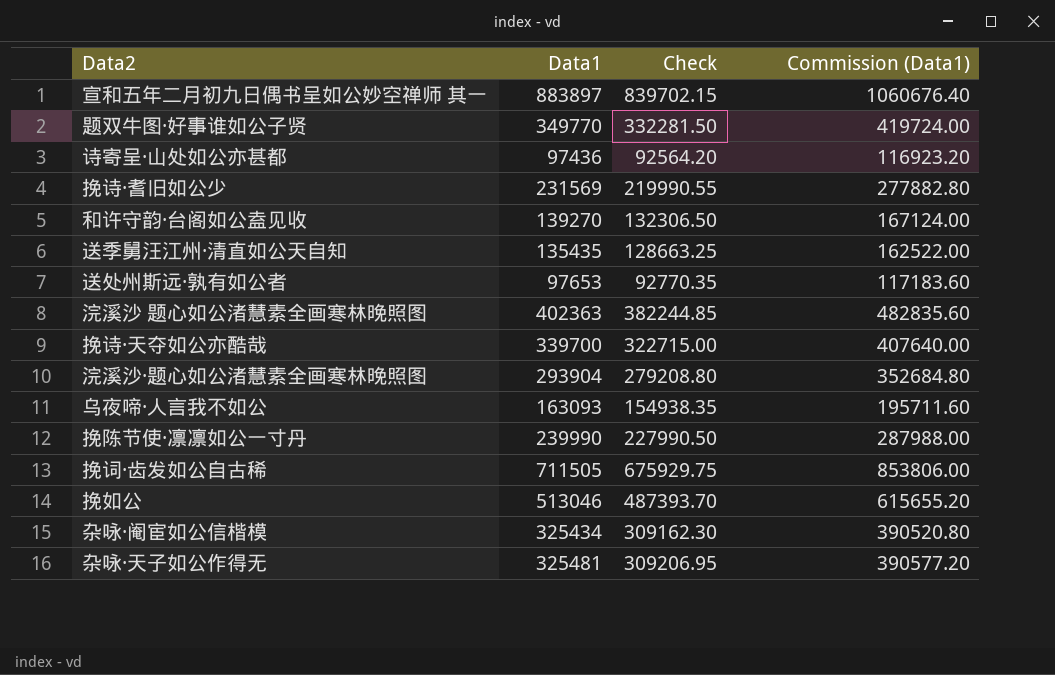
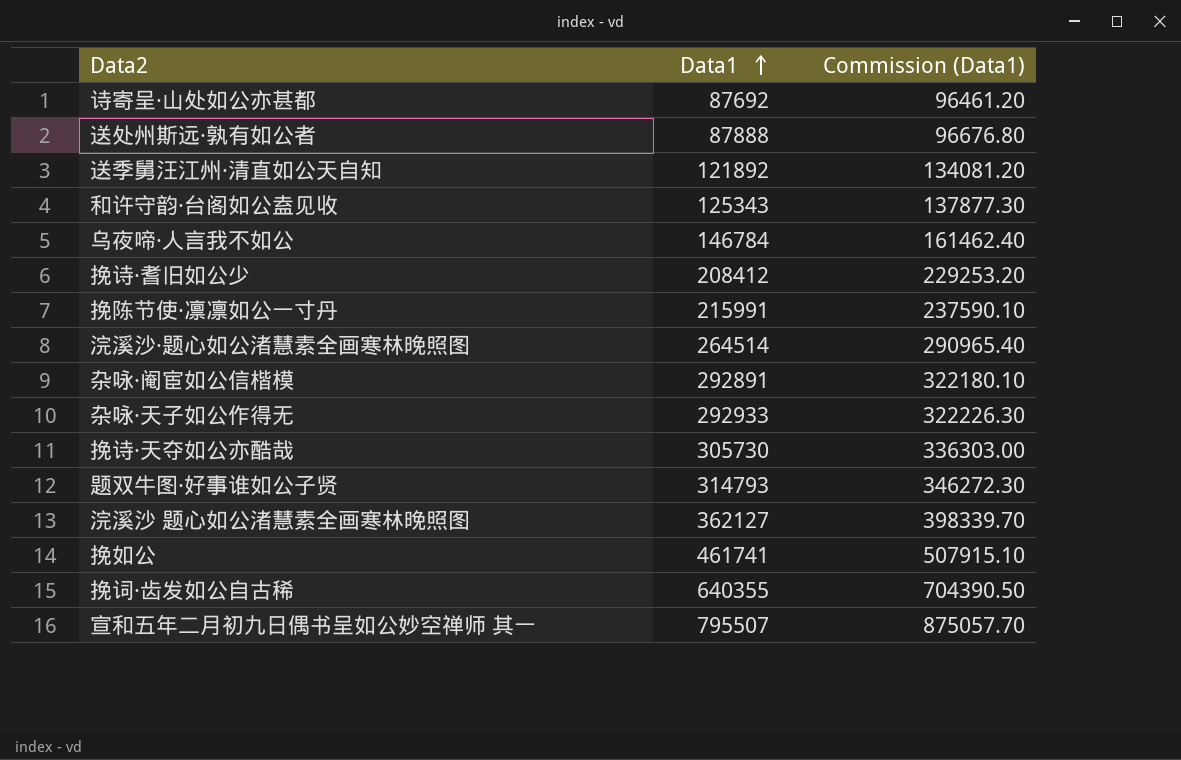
row order: none -> Data1 ascending
column Check | formula: [Data1] * 0.95 -> none
column Commission (Data1) | formula: [Data1] * 1.2 -> [Data1] * 1.1
诗寄呈·山处如公亦甚都 | Data1: 97436 -> 87692
送处州斯远·孰有如公者 | Data1: 97653 -> 87888
送季舅汪江州·清直如公天自知 | Data1: 135435 -> 121892
和许守韵·台阁如公盍见收 | Data1: 139270 -> 125343
乌夜啼·人言我不如公 | Data1: 163093 -> 146784
挽诗·耆旧如公少 | Data1: 231569 -> 208412
挽陈节使·凛凛如公一寸丹 | Data1: 239990 -> 215991
浣溪沙·题心如公渚慧素全画寒林晚照图 | Data1: 293904 -> 264514
杂咏·阉宦如公信楷模 | Data1: 325434 -> 292891
杂咏·天子如公作得无 | Data1: 325481 -> 292933
挽诗·天夺如公亦酷哉 | Data1: 339700 -> 305730
题双牛图·好事谁如公子贤 | Data1: 349770 -> 314793
浣溪沙 题心如公渚慧素全画寒林晚照图 | Data1: 402363 -> 362127
挽如公 | Data1: 513046 -> 461741
挽词·齿发如公自古稀 | Data1: 711505 -> 640355
宣和五年二月初九日偶书呈如公妙空禅师 其一 | Data1: 883897 -> 795507

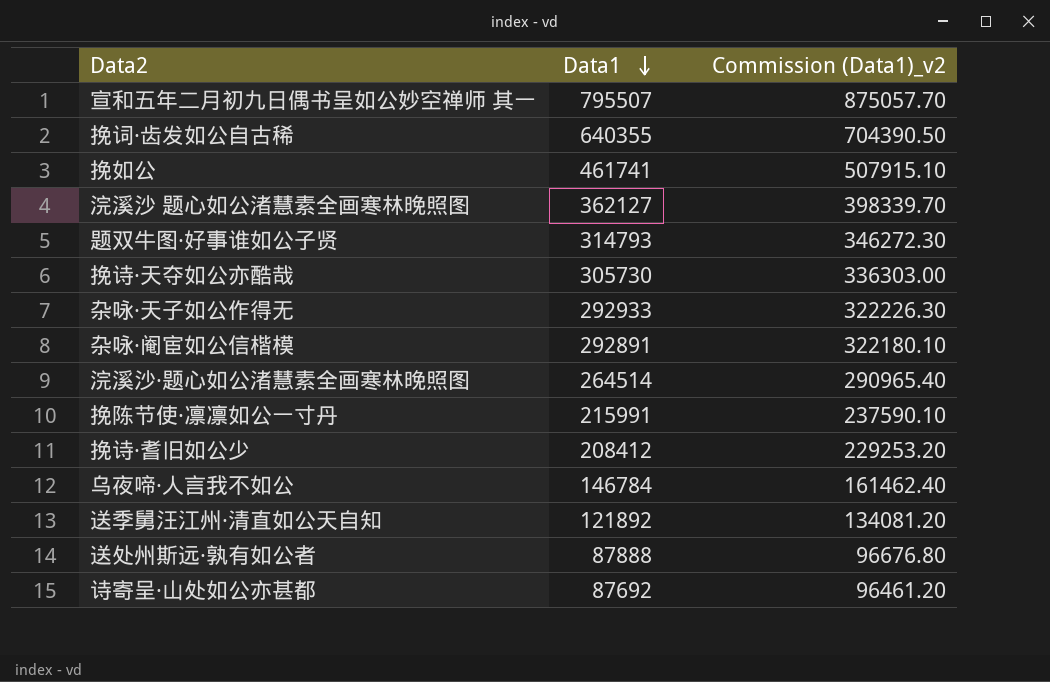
row order: Data1 ascending -> Data1 descending
column name: Commission (Data1) -> Commission (Data1)_v2
row 和许守韵·台阁如公盍见收: 125343 | 137877.30 -> none

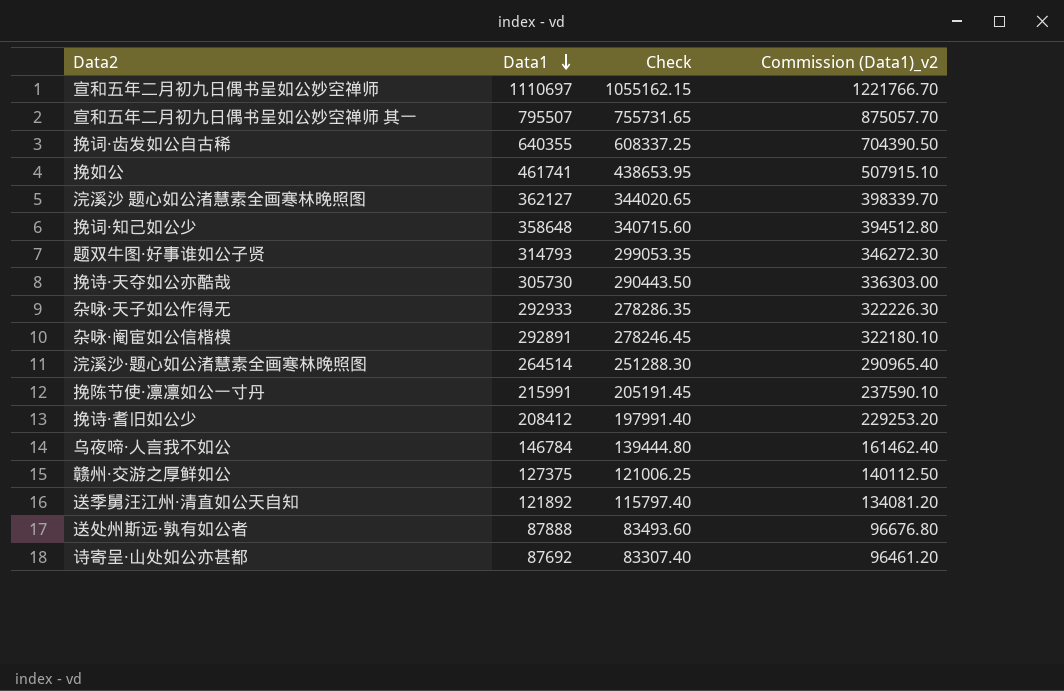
column Check | formula: none -> [Data1] * 0.95
row 宣和五年二月初九日偶书呈如公妙空禅师: none -> 1110697 | 1055162.15 | 1221766.70
row 挽词·知己如公少: none -> 358648 | 340715.60 | 394512.80
row 赣州·交游之厚鲜如公: none -> 127375 | 121006.25 | 140112.50

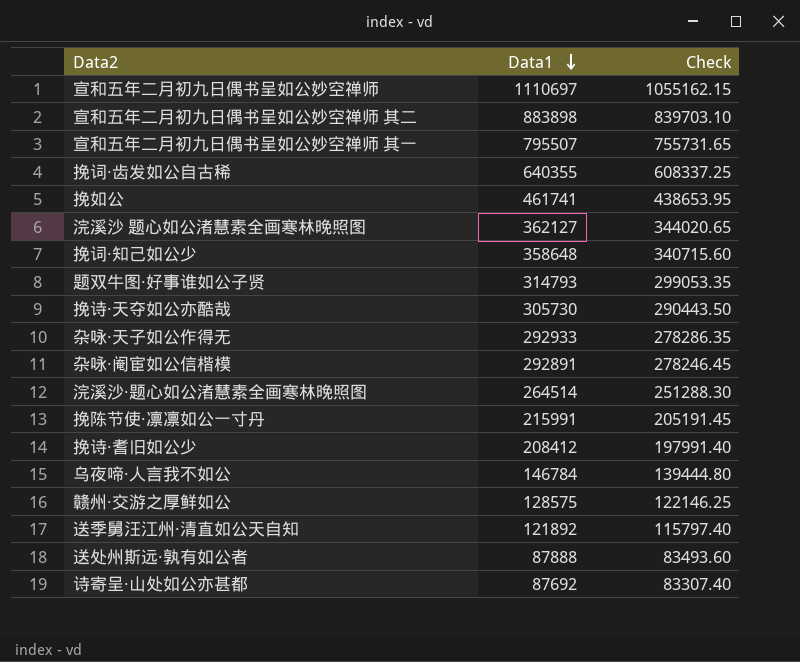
column Commission (Data1)_v2 | formula: [Data1] * 1.1 -> none
row 宣和五年二月初九日偶书呈如公妙空禅师 其二: none -> 883898 | 839703.10
赣州·交游之厚鲜如公 | Data1: 127375 -> 128575
赣州·交游之厚鲜如公 | Check: 121006.25 -> 122146.25

